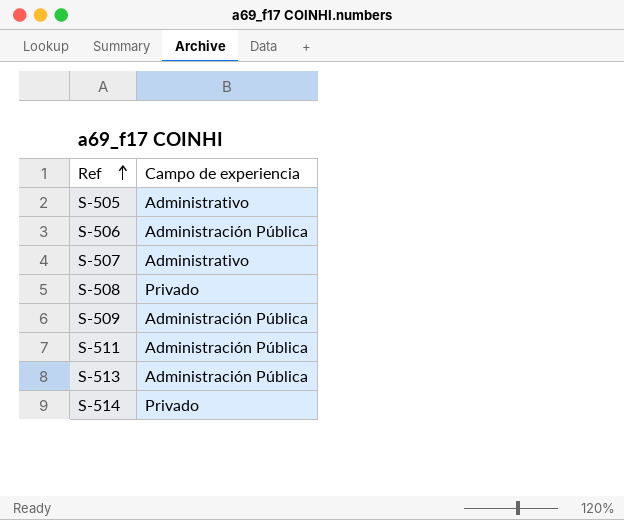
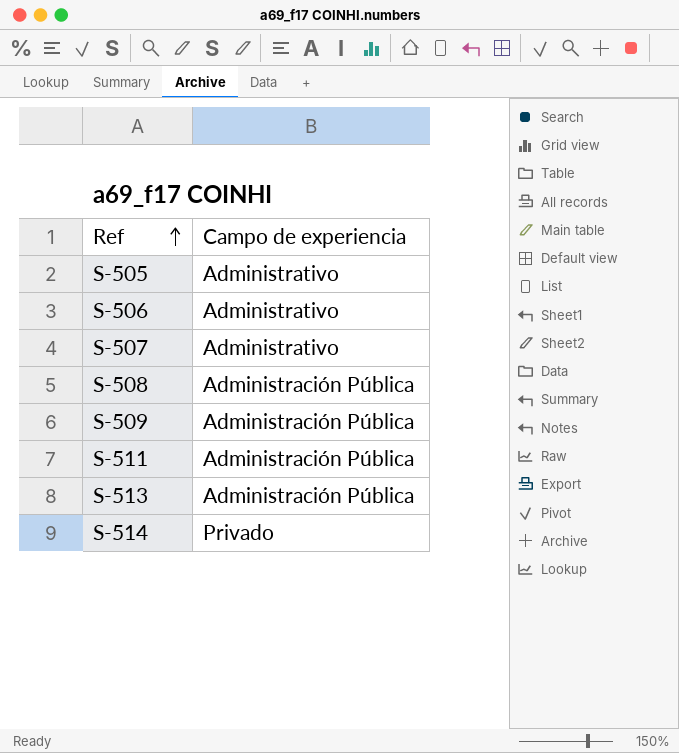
S-506 | Campo de experiencia: Administración Pública -> Administrativo
S-508 | Campo de experiencia: Privado -> Administración Pública

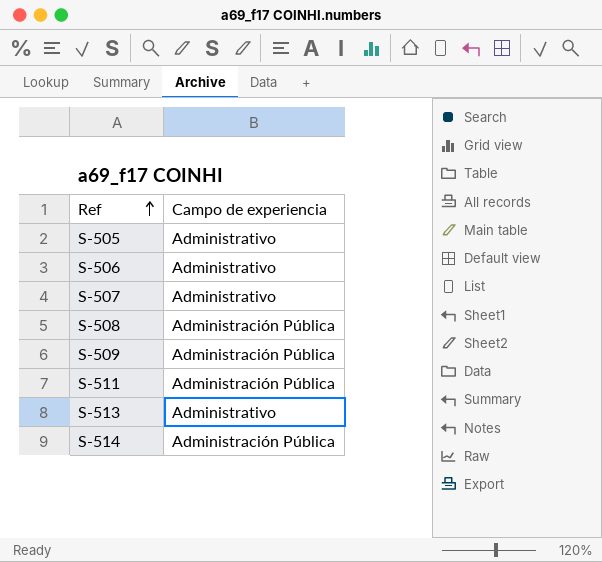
S-513 | Campo de experiencia: Administración Pública -> Administrativo
S-514 | Campo de experiencia: Privado -> Administración Pública

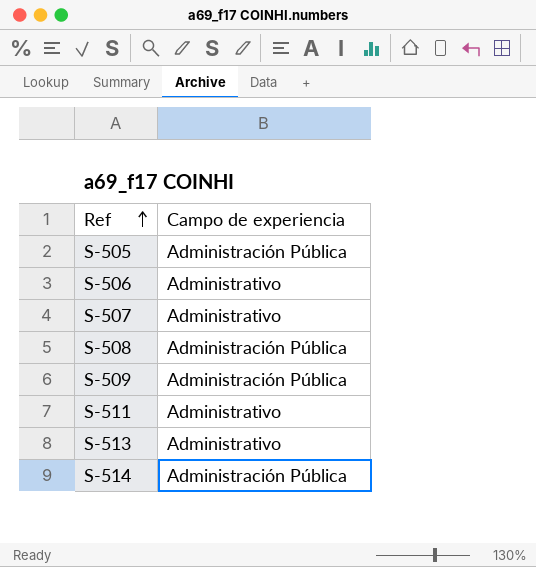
S-505 | Campo de experiencia: Administrativo -> Administración Pública
S-511 | Campo de experiencia: Administración Pública -> Administrativo

